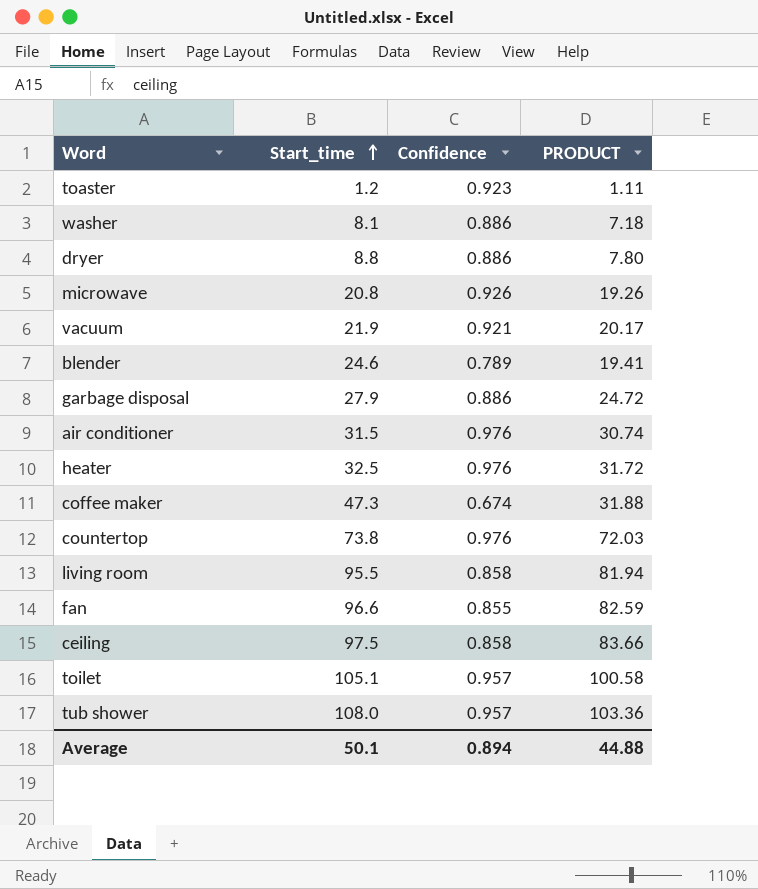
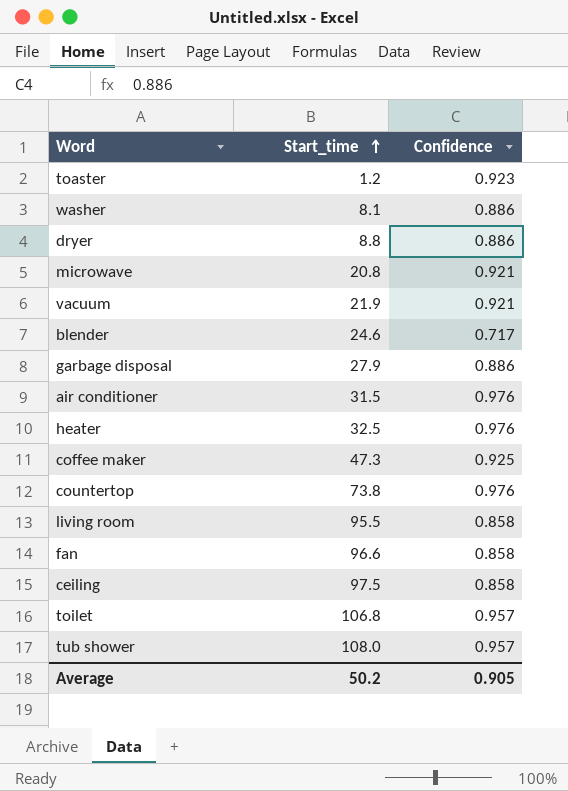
column PRODUCT | formula: [Start_time] * [Confidence] -> none
microwave | Confidence: 0.926 -> 0.921
blender | Confidence: 0.789 -> 0.717
coffee maker | Confidence: 0.674 -> 0.925
fan | Confidence: 0.855 -> 0.858
toilet | Start_time: 105.1 -> 106.8
Average | Start_time: 50.1 -> 50.2
Average | Confidence: 0.894 -> 0.905

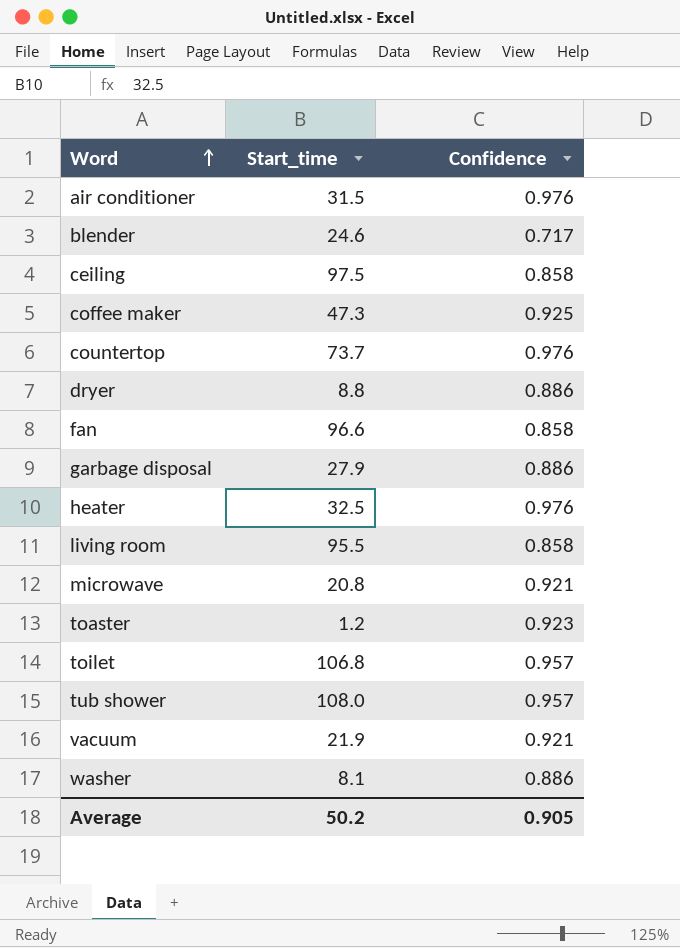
row order: Start_time ascending -> Word ascending
countertop | Start_time: 73.8 -> 73.7

